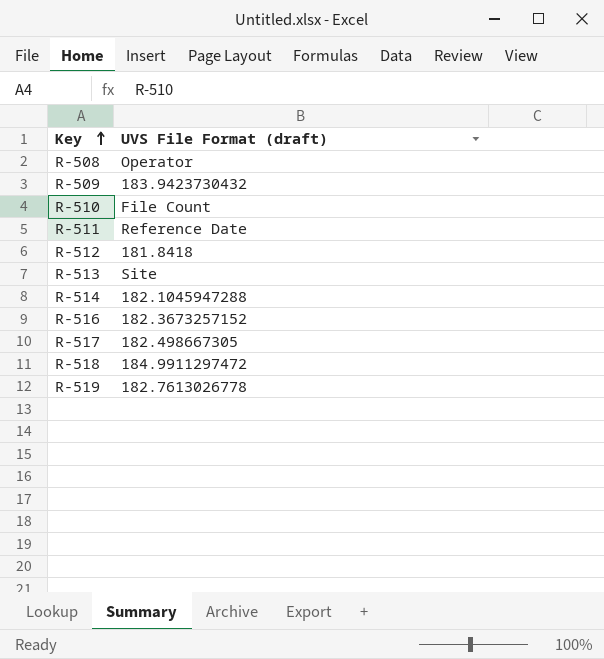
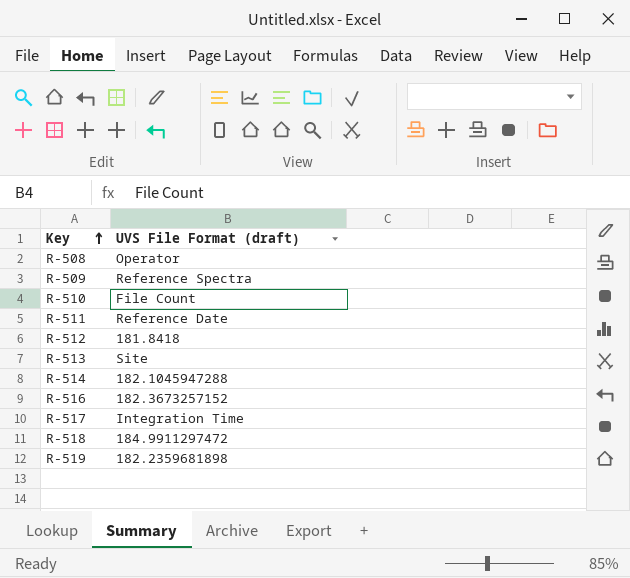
R-509 | UVS File Format (draft): 183.9423730432 -> Reference Spectra
R-517 | UVS File Format (draft): 182.498667305 -> Integration Time
R-519 | UVS File Format (draft): 182.7613026778 -> 182.2359681898

